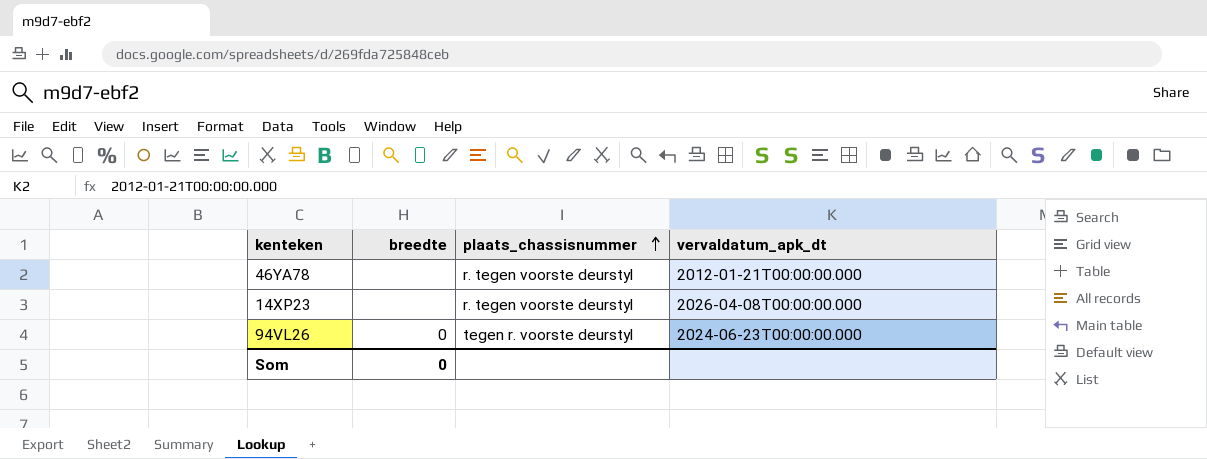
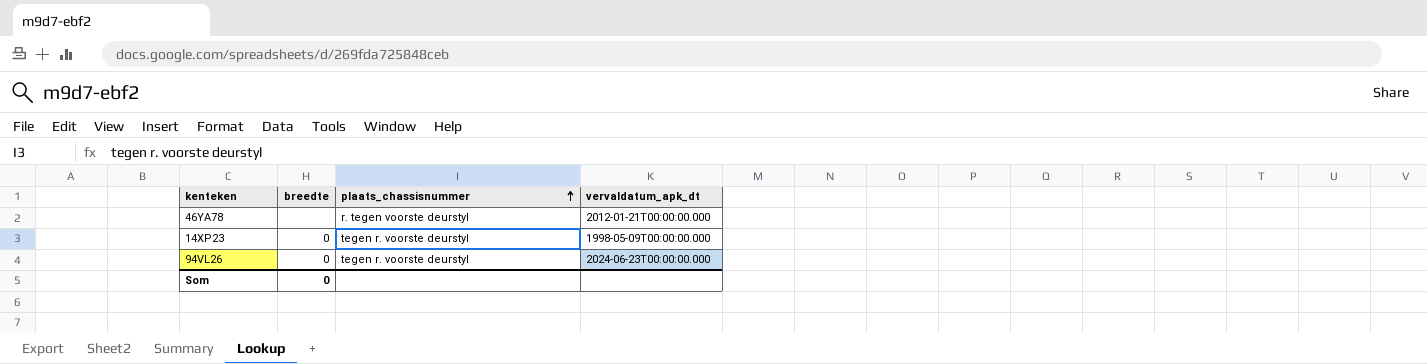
14XP23 | breedte: none -> 0
14XP23 | plaats_chassisnummer: r. tegen voorste deurstyl -> tegen r. voorste deurstyl
14XP23 | vervaldatum_apk_dt: 2026-04-08T00:00:00.000 -> 1998-05-09T00:00:00.000

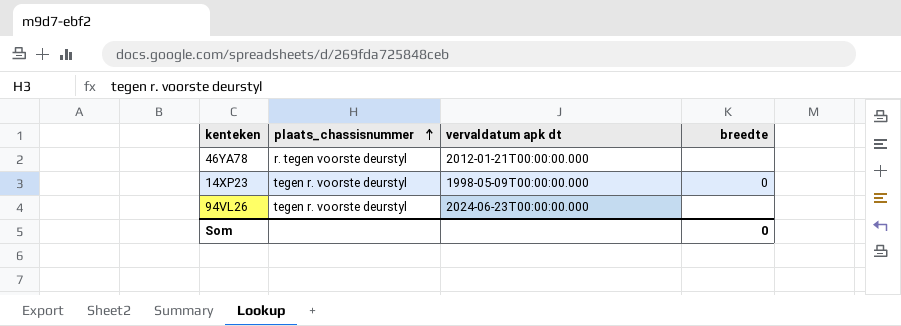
column name: vervaldatum_apk_dt -> vervaldatum apk dt
column breedte | position: 2 -> 4
94VL26 | breedte: 0 -> none

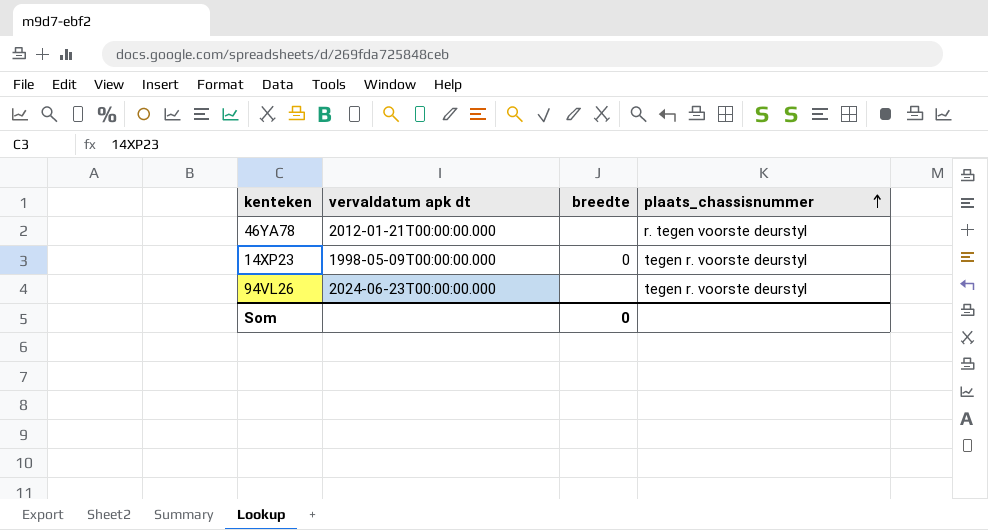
column plaats_chassisnummer | position: 2 -> 4

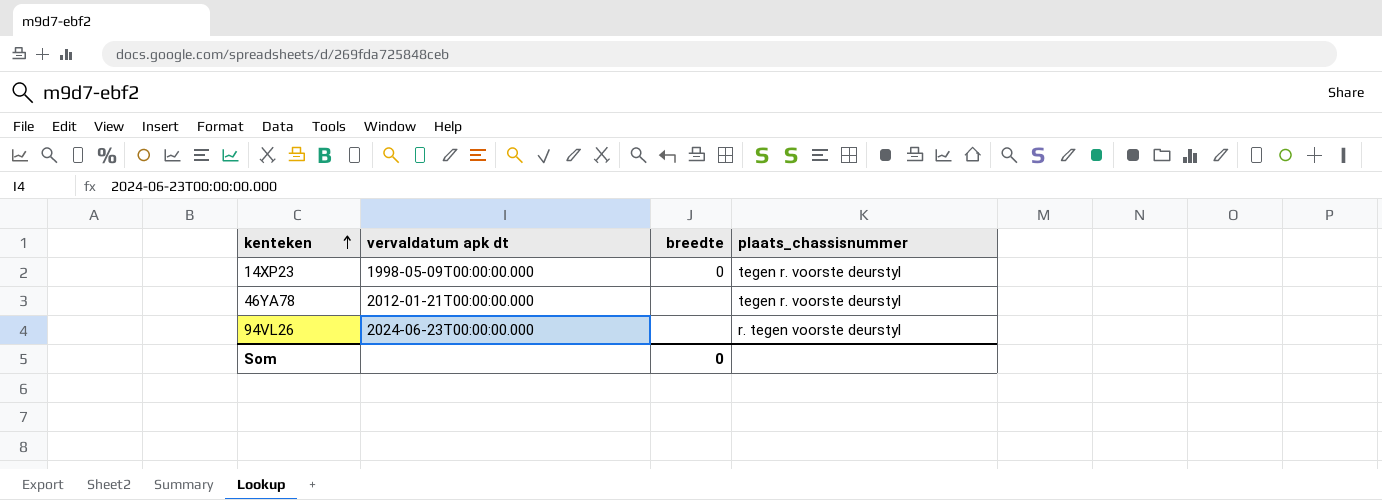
row order: plaats_chassisnummer ascending -> kenteken ascending
46YA78 | plaats_chassisnummer: r. tegen voorste deurstyl -> tegen r. voorste deurstyl
94VL26 | plaats_chassisnummer: tegen r. voorste deurstyl -> r. tegen voorste deurstyl

